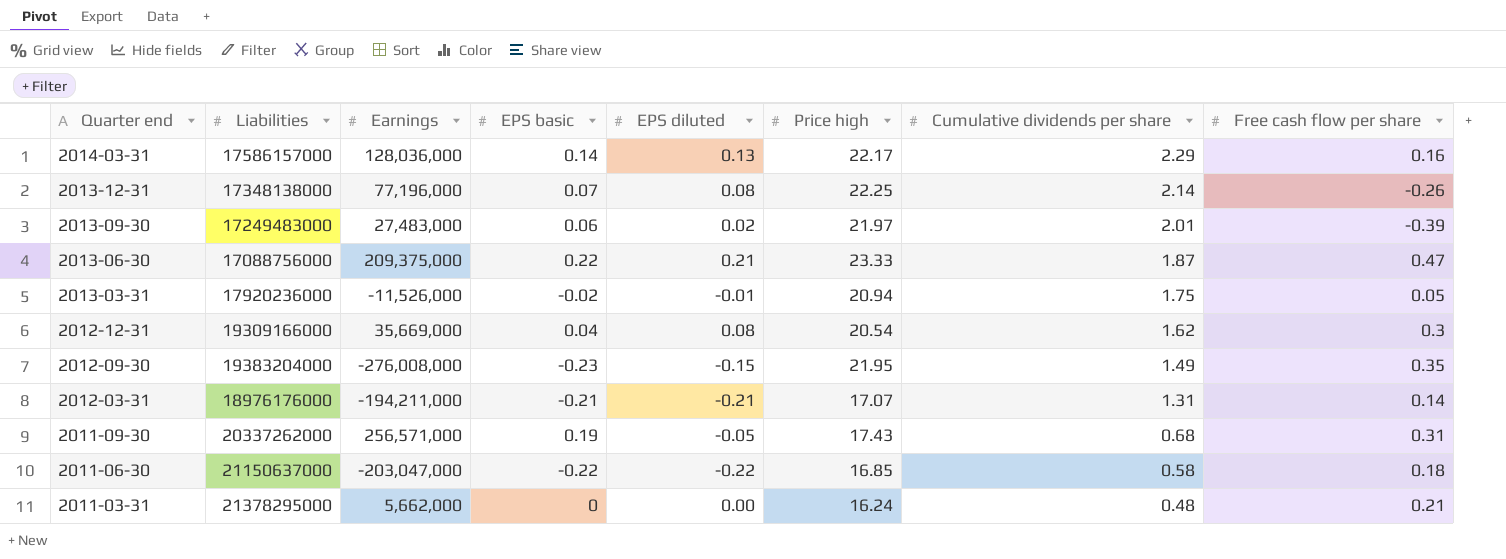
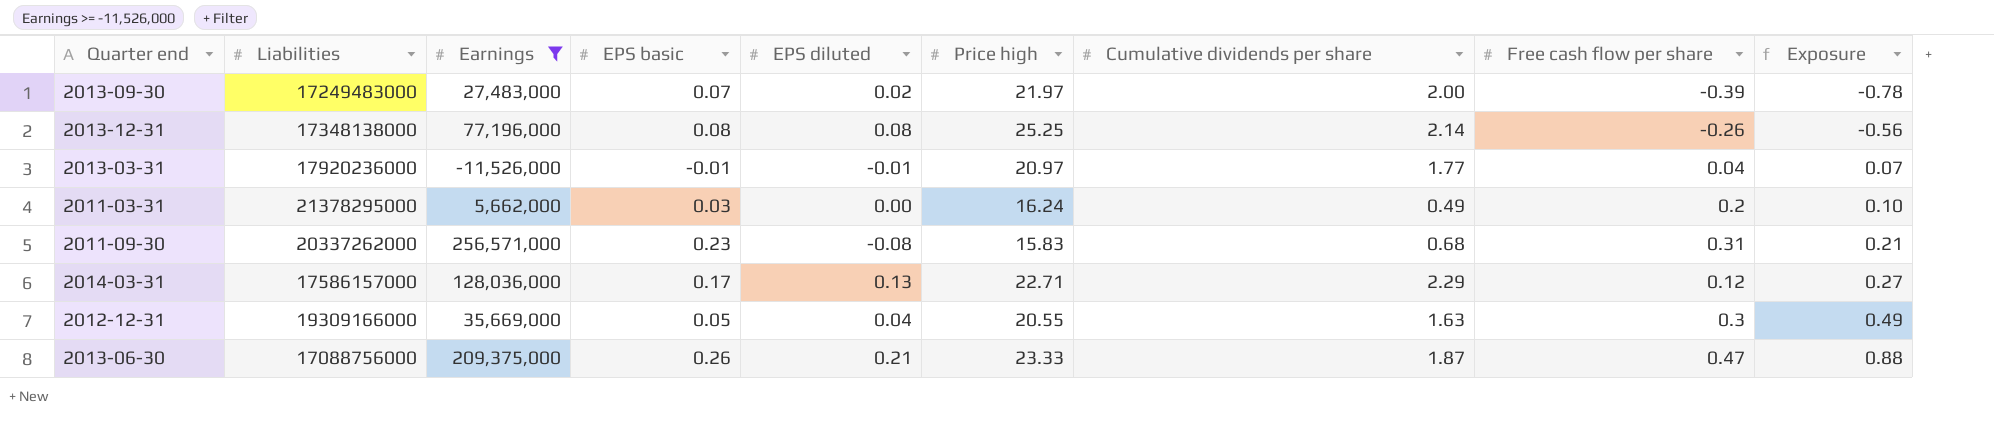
filter: none -> Earnings >= -11,526,000
row order: Quarter end descending -> Exposure ascending
column Exposure | formula: none -> [Cumulative dividends per share] * [Free cash flow per share]
2013-09-30 | EPS basic: 0.06 -> 0.07
2013-09-30 | Cumulative dividends per share: 2.01 -> 2.00
2013-12-31 | EPS basic: 0.07 -> 0.08
2013-12-31 | Price high: 22.25 -> 25.25
2013-03-31 | EPS basic: -0.02 -> -0.01
2013-03-31 | Price high: 20.94 -> 20.97
2013-03-31 | Cumulative dividends per share: 1.75 -> 1.77
2013-03-31 | Free cash flow per share: 0.05 -> 0.04
2011-03-31 | EPS basic: 0 -> 0.03
2011-03-31 | Cumulative dividends per share: 0.48 -> 0.49
2011-03-31 | Free cash flow per share: 0.21 -> 0.2
2011-09-30 | EPS basic: 0.19 -> 0.23
2011-09-30 | EPS diluted: -0.05 -> -0.08
2011-09-30 | Price high: 17.43 -> 15.83
2014-03-31 | EPS basic: 0.14 -> 0.17
2014-03-31 | Price high: 22.17 -> 22.71
2014-03-31 | Free cash flow per share: 0.16 -> 0.12
2012-12-31 | EPS basic: 0.04 -> 0.05
2012-12-31 | EPS diluted: 0.08 -> 0.04
2012-12-31 | Price high: 20.54 -> 20.55
2012-12-31 | Cumulative dividends per share: 1.62 -> 1.63
2013-06-30 | EPS basic: 0.22 -> 0.26

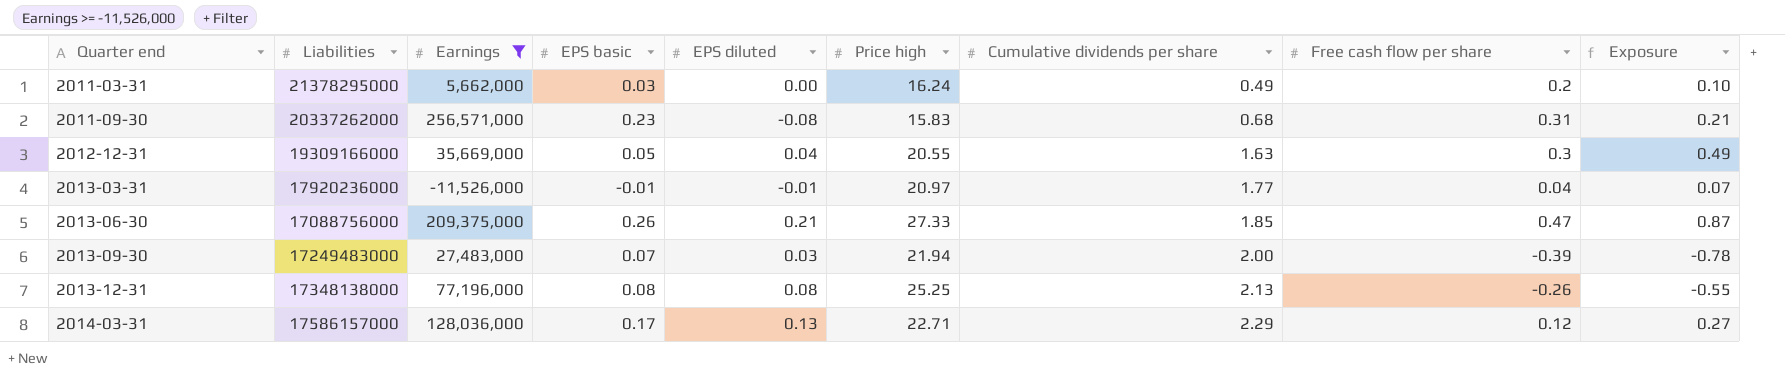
row order: Exposure ascending -> Quarter end ascending
2013-06-30 | Price high: 23.33 -> 27.33
2013-06-30 | Cumulative dividends per share: 1.87 -> 1.85
2013-06-30 | Exposure: 0.88 -> 0.87
2013-09-30 | EPS diluted: 0.02 -> 0.03
2013-09-30 | Price high: 21.97 -> 21.94
2013-12-31 | Cumulative dividends per share: 2.14 -> 2.13
2013-12-31 | Exposure: -0.56 -> -0.55

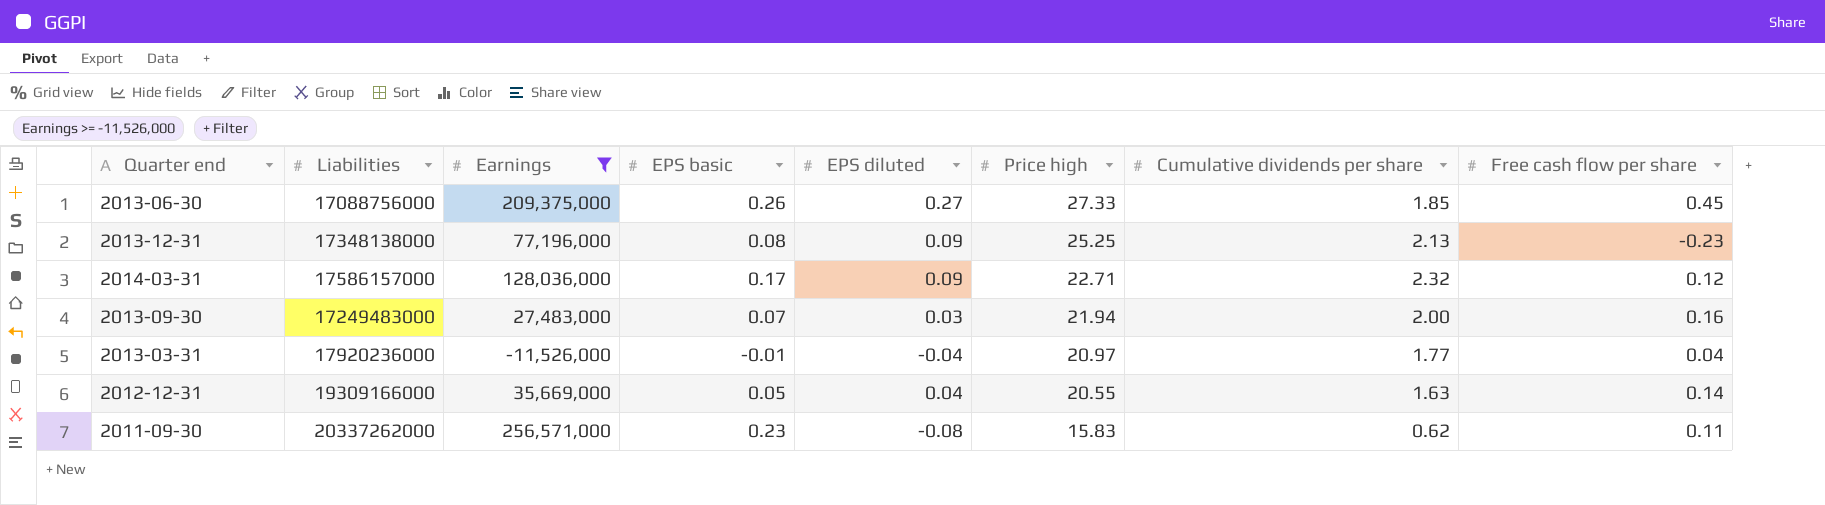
row order: Quarter end ascending -> Price high descending
column Exposure | formula: [Cumulative dividends per share] * [Free cash flow per share] -> none
row 2011-03-31: 21378295000 | 5,662,000 | 0.03 | 0.00 | 16.24 | 0.49 | 0.2 | 0.10 -> none
2013-06-30 | EPS diluted: 0.21 -> 0.27
2013-06-30 | Free cash flow per share: 0.47 -> 0.45
2013-12-31 | EPS diluted: 0.08 -> 0.09
2013-12-31 | Free cash flow per share: -0.26 -> -0.23
2014-03-31 | EPS diluted: 0.13 -> 0.09
2014-03-31 | Cumulative dividends per share: 2.29 -> 2.32
2013-09-30 | Free cash flow per share: -0.39 -> 0.16
2013-03-31 | EPS diluted: -0.01 -> -0.04
2012-12-31 | Free cash flow per share: 0.3 -> 0.14
2011-09-30 | Cumulative dividends per share: 0.68 -> 0.62
2011-09-30 | Free cash flow per share: 0.31 -> 0.11

